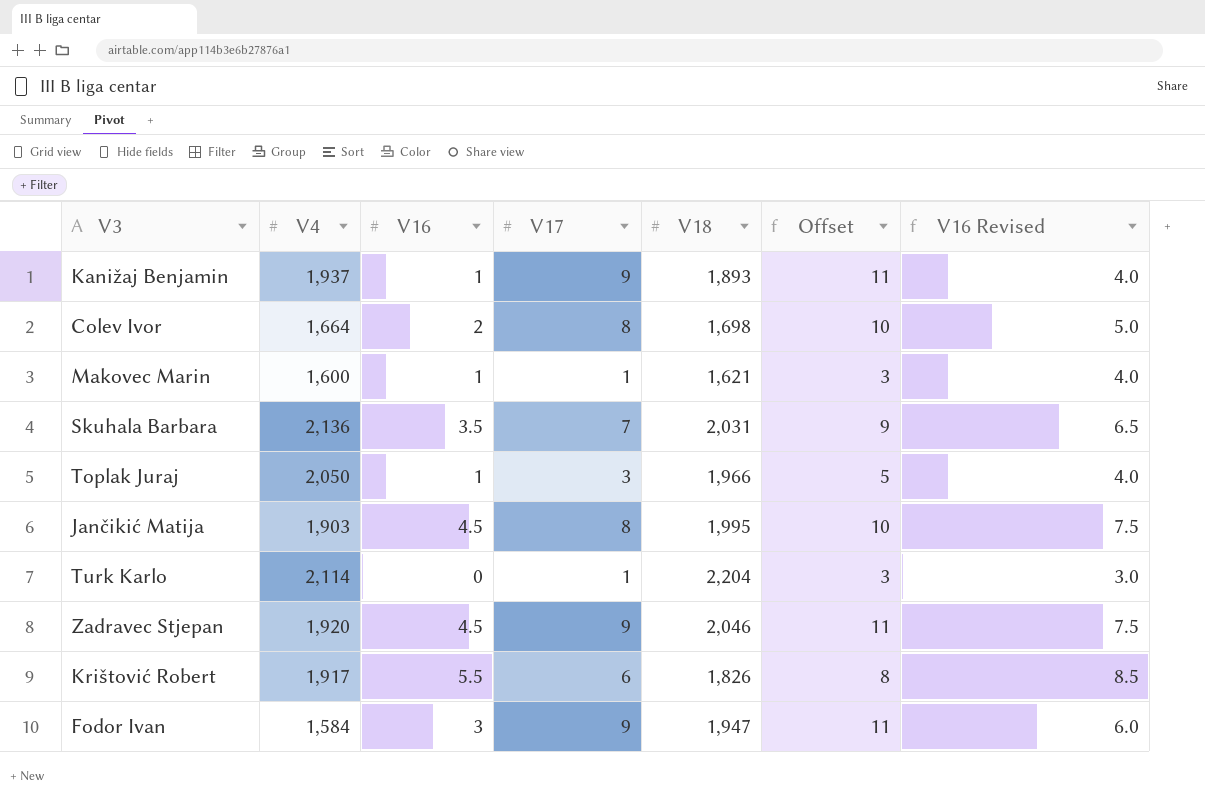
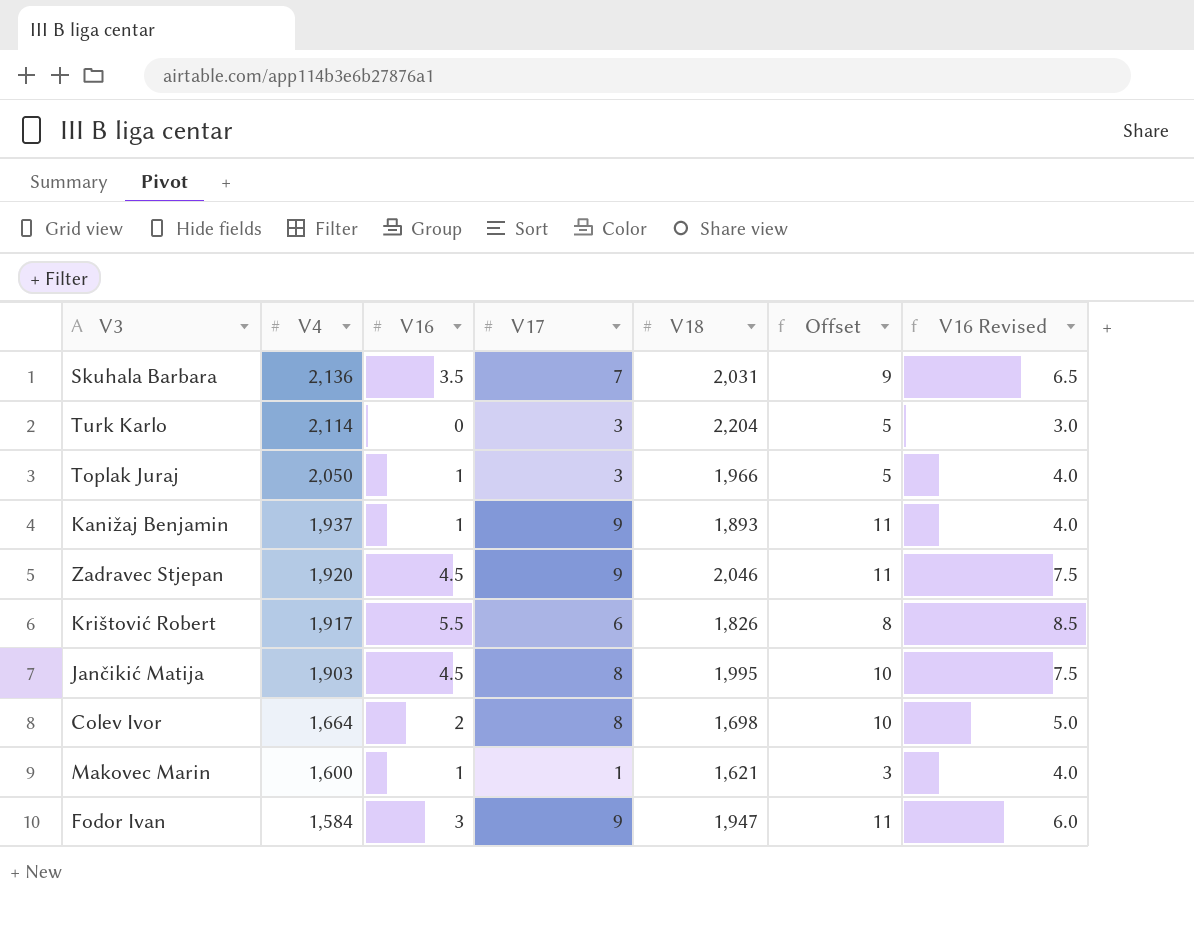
row order: none -> V4 descending
Turk Karlo | V17: 1 -> 3
Turk Karlo | Offset: 3 -> 5

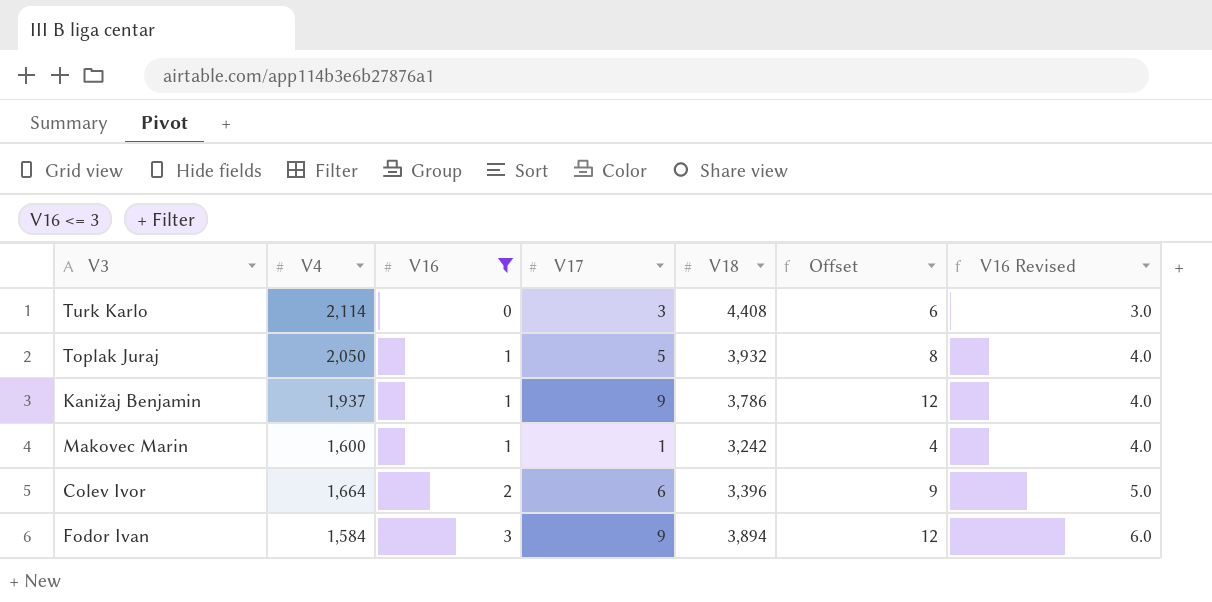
filter: none -> V16 <= 3
row order: V4 descending -> V16 ascending
column Offset | formula: [V17] + 2 -> [V17] + 3
Turk Karlo | V18: 2,204 -> 4,408
Toplak Juraj | V17: 3 -> 5
Toplak Juraj | V18: 1,966 -> 3,932
Kanižaj Benjamin | V18: 1,893 -> 3,786
Makovec Marin | V18: 1,621 -> 3,242
Colev Ivor | V17: 8 -> 6
Colev Ivor | V18: 1,698 -> 3,396
Fodor Ivan | V18: 1,947 -> 3,894

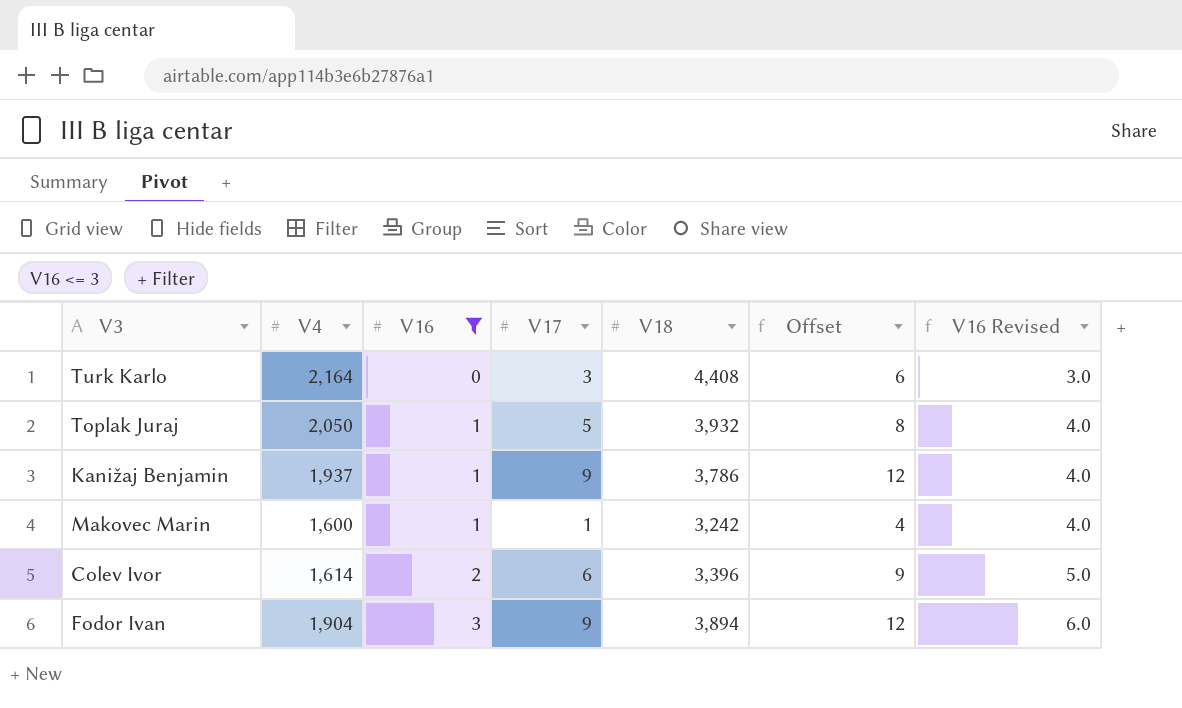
Turk Karlo | V4: 2,114 -> 2,164
Colev Ivor | V4: 1,664 -> 1,614
Fodor Ivan | V4: 1,584 -> 1,904

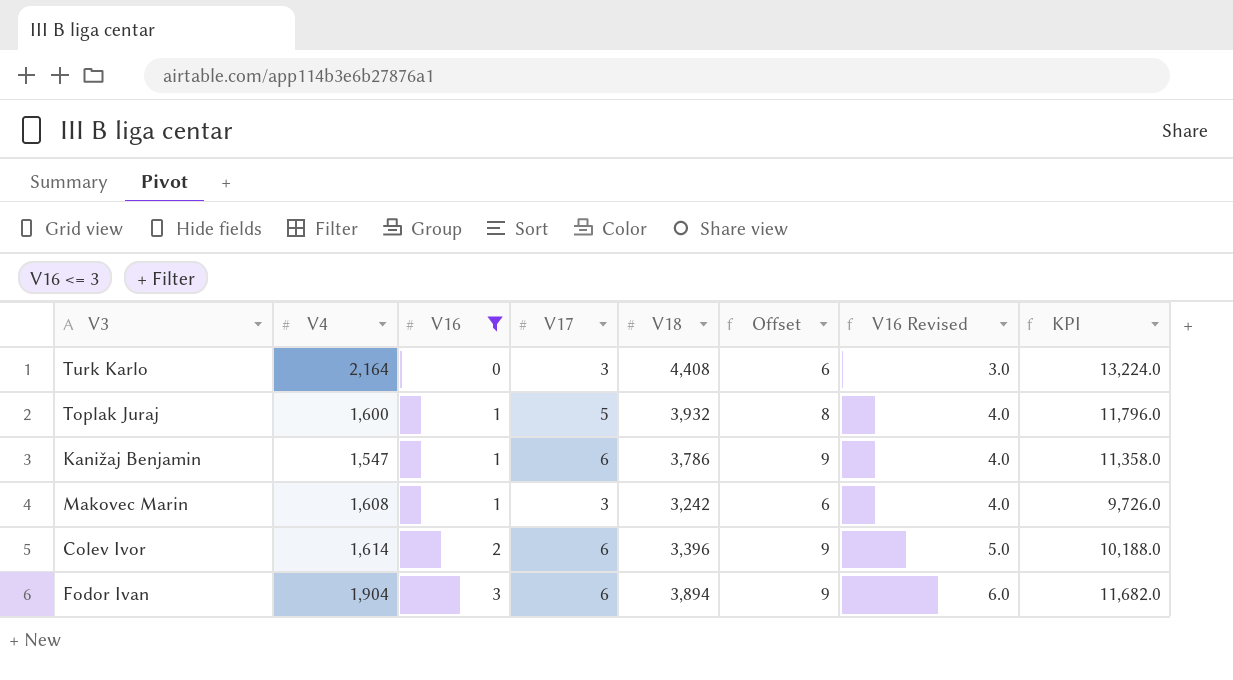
column KPI | formula: none -> [V18] * 3
Toplak Juraj | V4: 2,050 -> 1,600
Kanižaj Benjamin | V4: 1,937 -> 1,547
Kanižaj Benjamin | V17: 9 -> 6
Kanižaj Benjamin | Offset: 12 -> 9
Makovec Marin | V4: 1,600 -> 1,608
Makovec Marin | V17: 1 -> 3
Makovec Marin | Offset: 4 -> 6
Fodor Ivan | V17: 9 -> 6
Fodor Ivan | Offset: 12 -> 9

